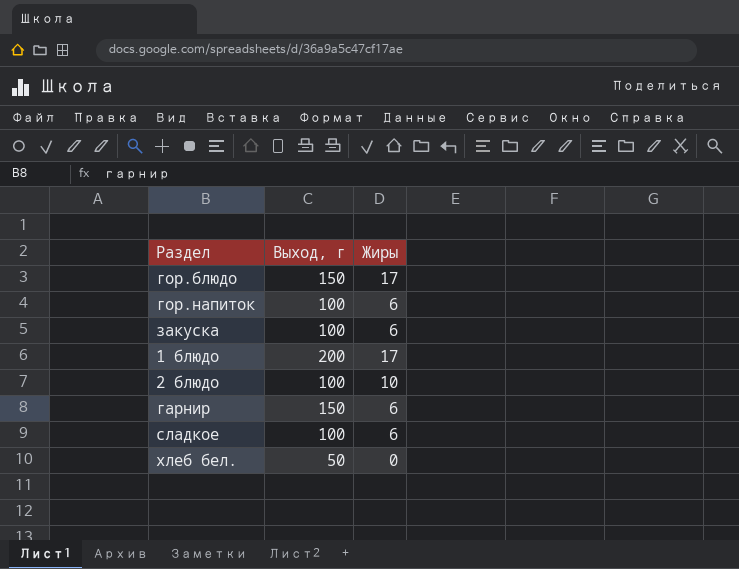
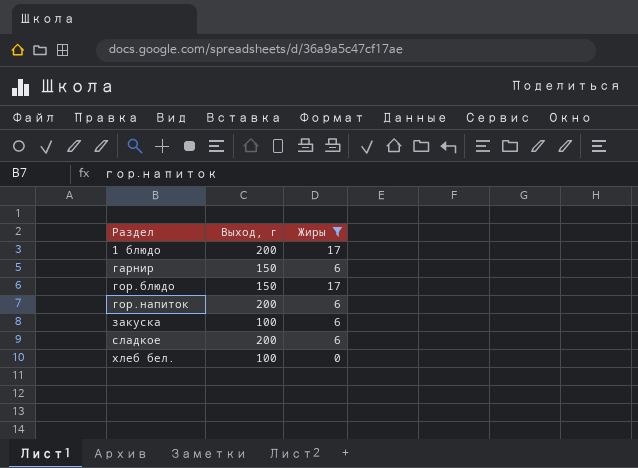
filter: none -> Жиры != 10
row order: none -> Раздел ascending
гор.напиток | Выход, г: 100 -> 200
сладкое | Выход, г: 100 -> 200
хлеб бел. | Выход, г: 50 -> 100

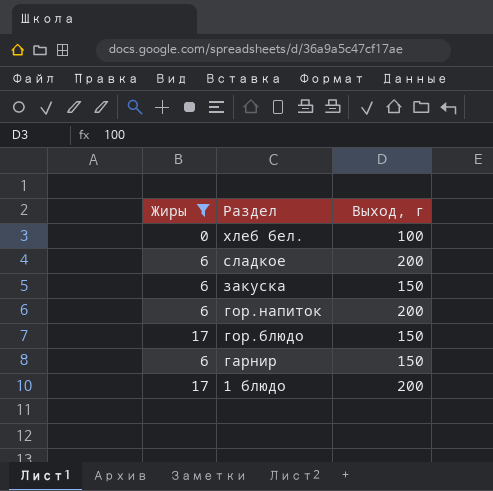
row order: Раздел ascending -> Раздел descending
column Жиры | position: 3 -> 1
закуска | Выход, г: 100 -> 150

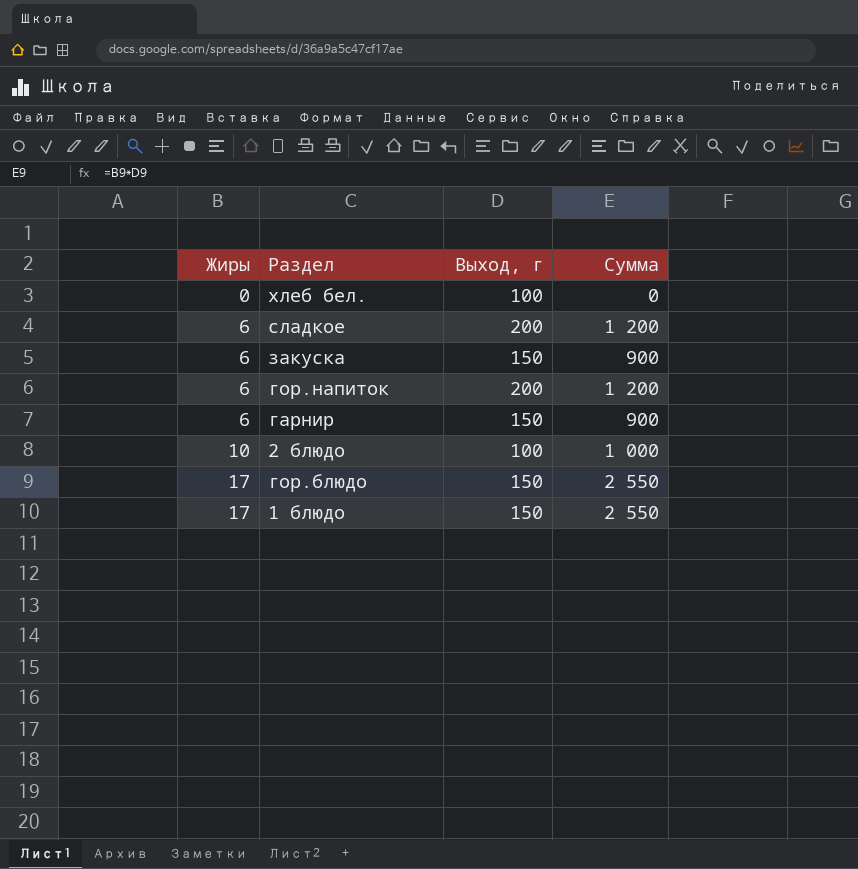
filter: Жиры != 10 -> none
row order: Раздел descending -> Жиры ascending
column Сумма | formula: none -> [Жиры] * [Выход, г]
1 блюдо | Выход, г: 200 -> 150

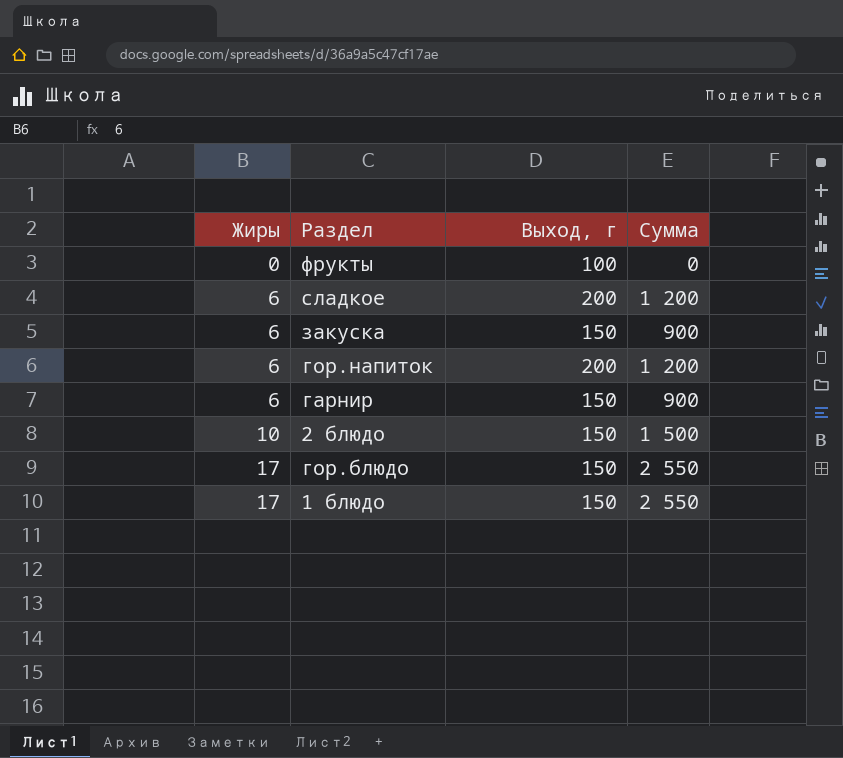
row хлеб бел.: 0 | 100 | 0 -> none
row фрукты: none -> 0 | 100 | 0
2 блюдо | Выход, г: 100 -> 150
2 блюдо | Сумма: 1 000 -> 1 500

